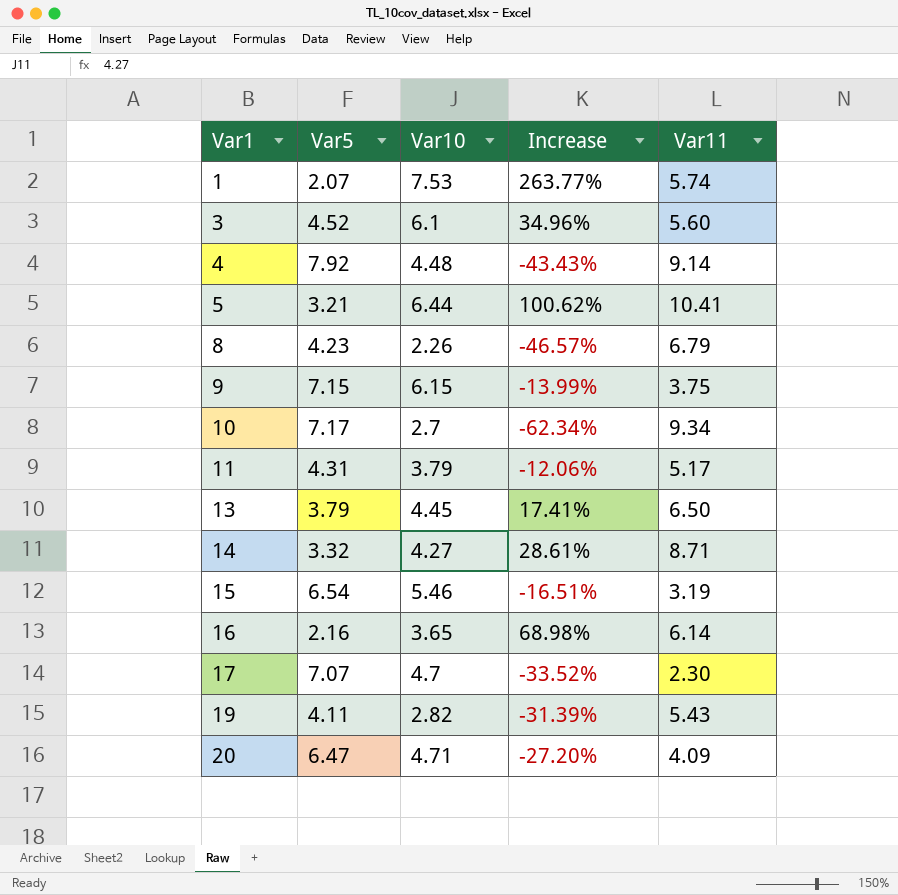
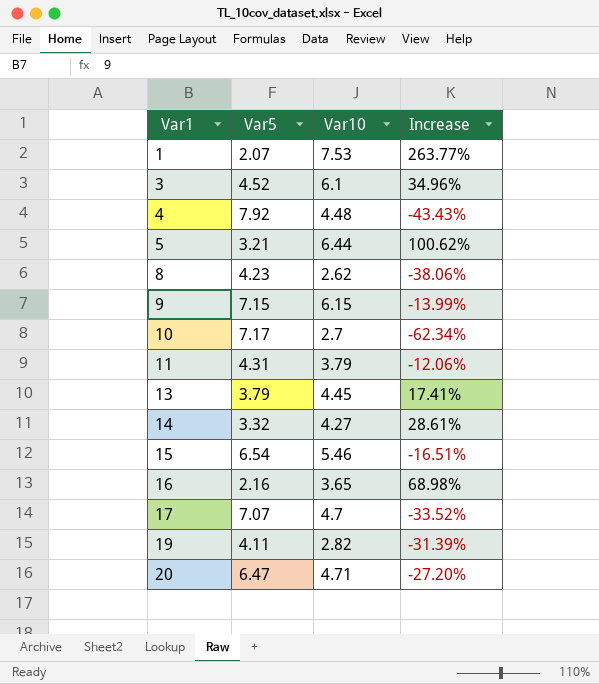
column Var11 | position: 5 -> none
8 | Var10: 2.26 -> 2.62
8 | Increase: -46.57% -> -38.06%

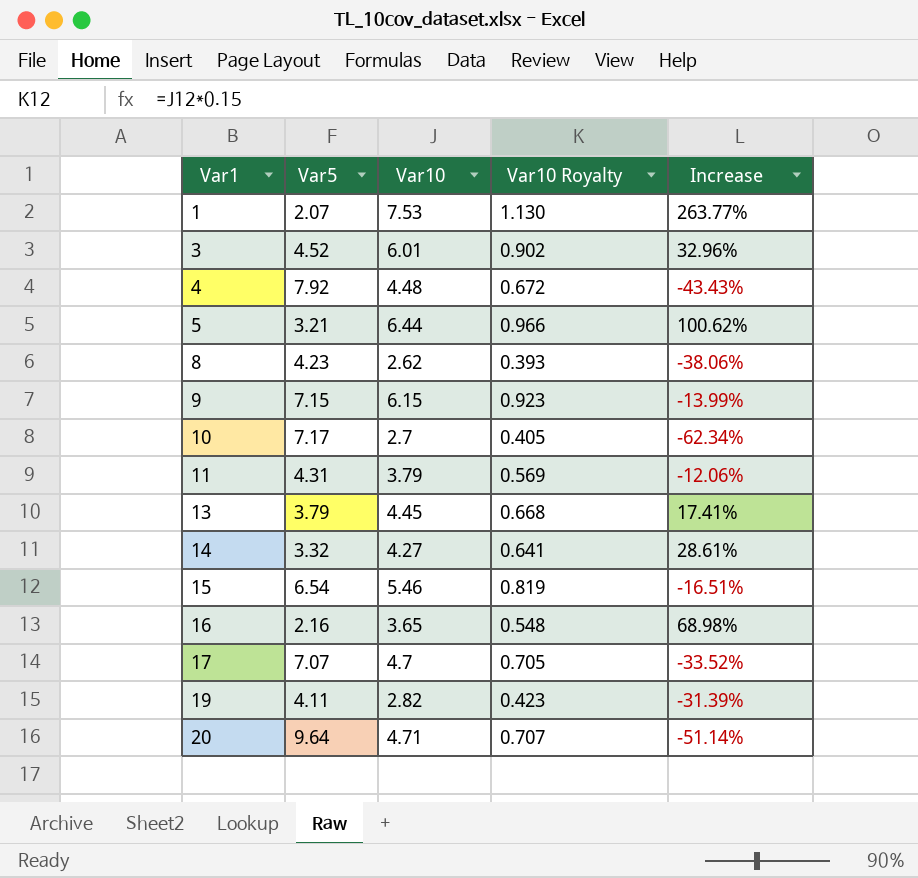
column Var10 Royalty | formula: none -> [Var10] * 0.15
3 | Var10: 6.1 -> 6.01
3 | Increase: 34.96% -> 32.96%
20 | Var5: 6.47 -> 9.64
20 | Increase: -27.20% -> -51.14%

